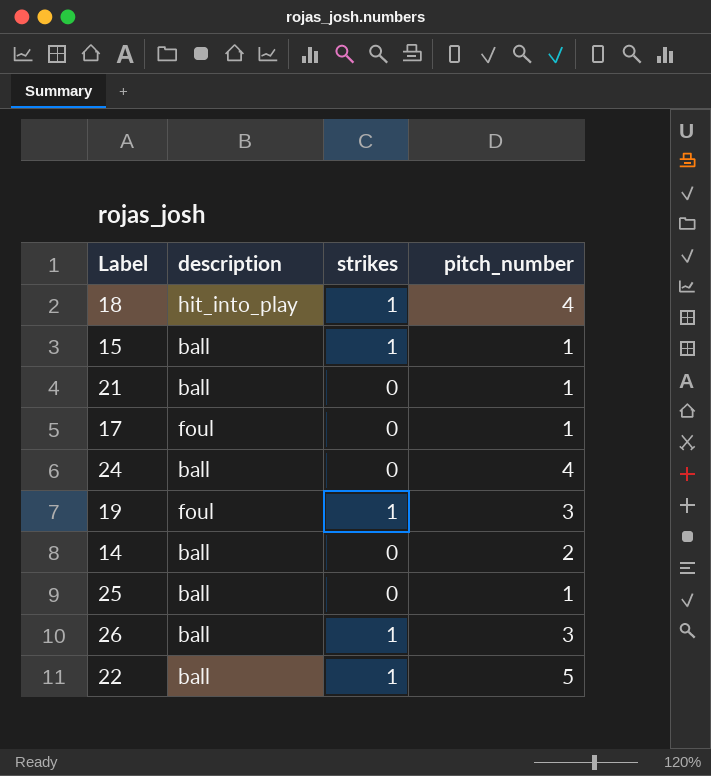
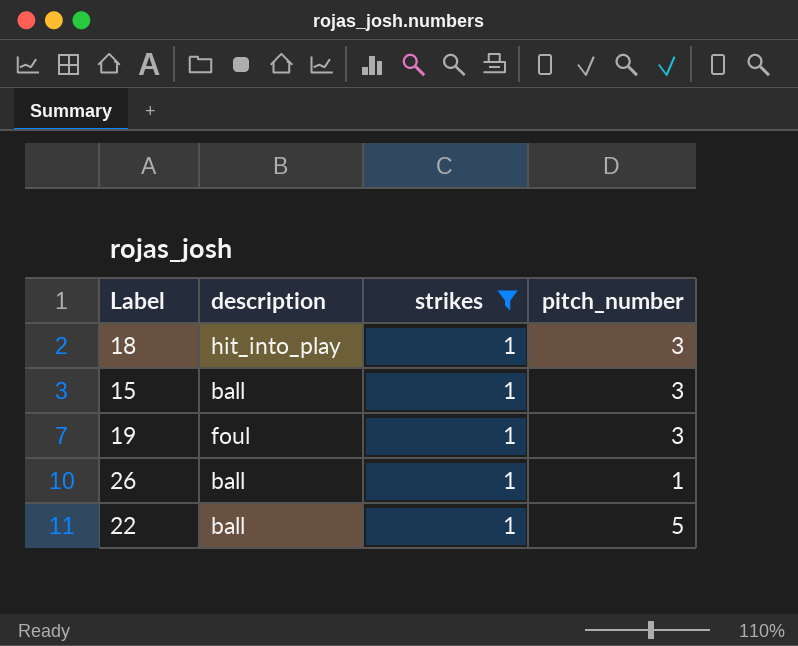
filter: none -> strikes = 1
18 | pitch_number: 4 -> 3
15 | pitch_number: 1 -> 3
26 | pitch_number: 3 -> 1

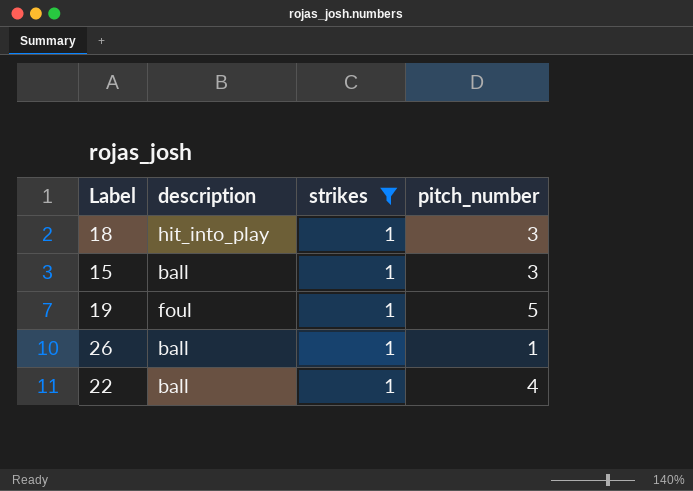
19 | pitch_number: 3 -> 5
22 | pitch_number: 5 -> 4

